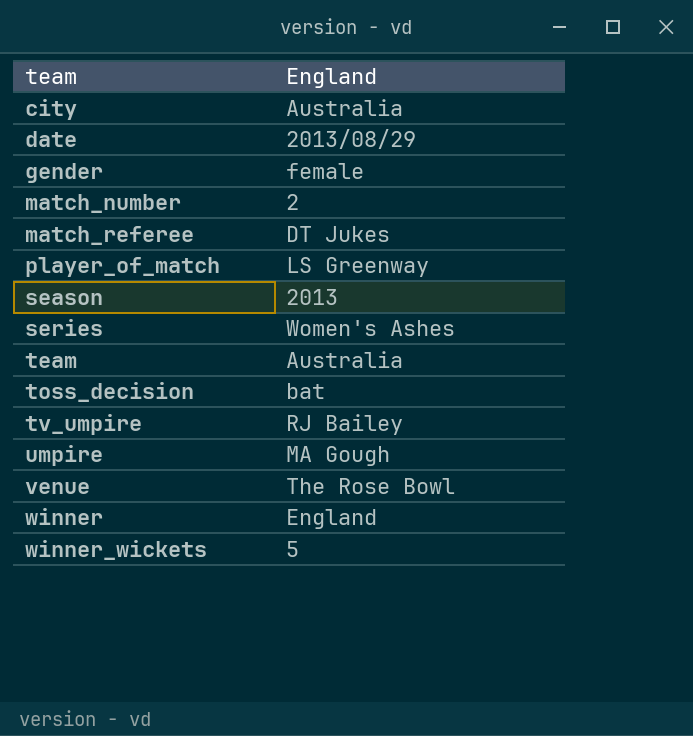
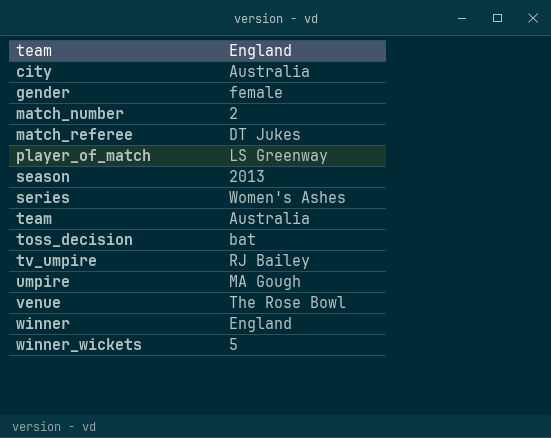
row date: 2013/08/29 -> none

